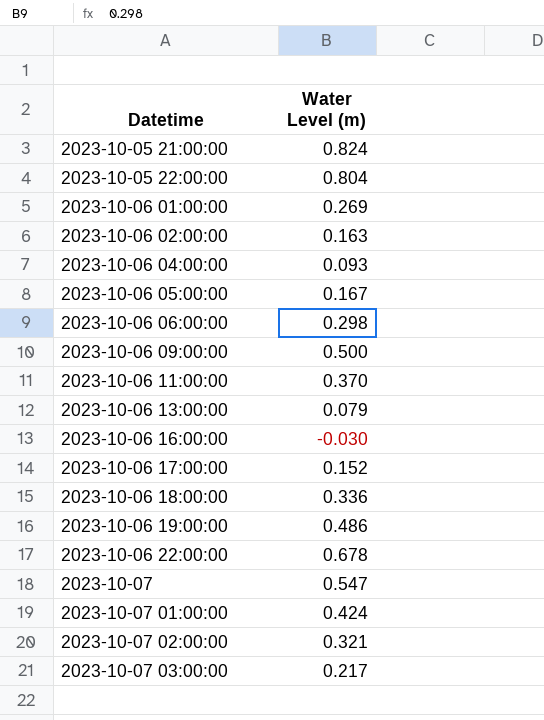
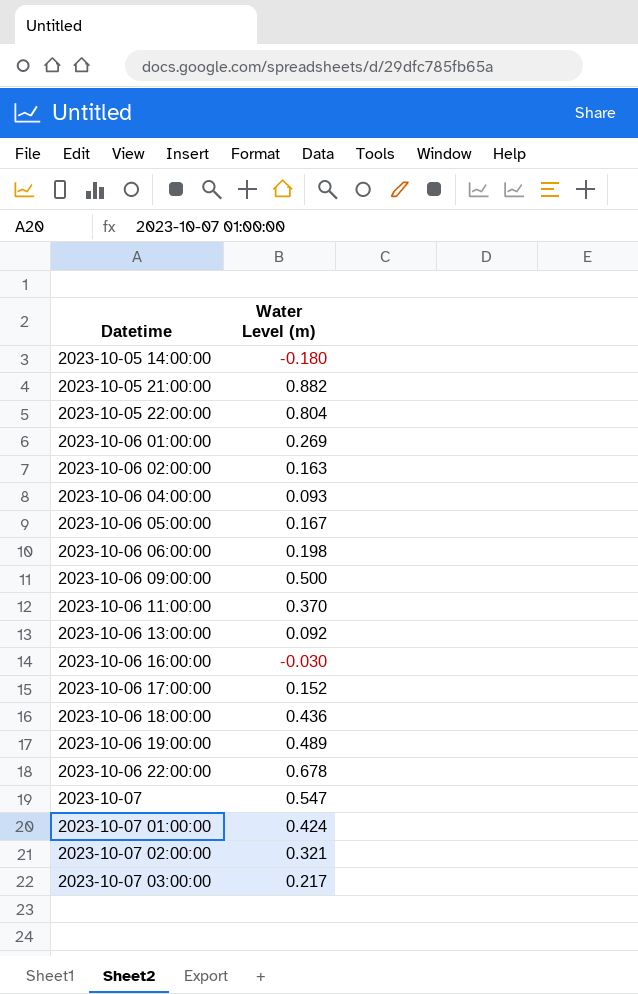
row 2023-10-05 14:00:00: none -> -0.180
2023-10-05 21:00:00 | Water Level (m): 0.824 -> 0.882
2023-10-06 06:00:00 | Water Level (m): 0.298 -> 0.198
2023-10-06 13:00:00 | Water Level (m): 0.079 -> 0.092
2023-10-06 18:00:00 | Water Level (m): 0.336 -> 0.436
2023-10-06 19:00:00 | Water Level (m): 0.486 -> 0.489

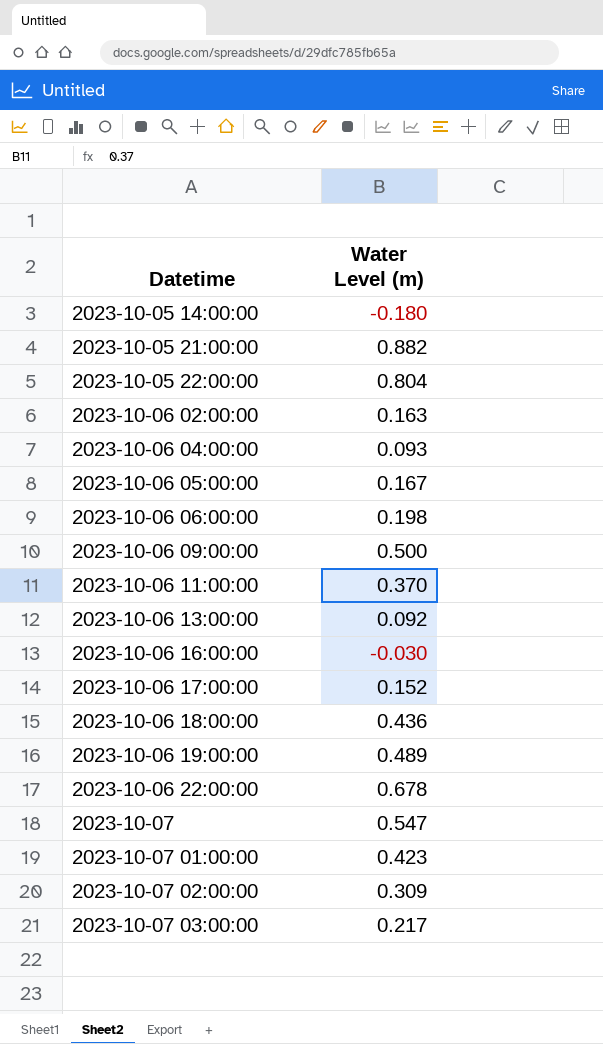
row 2023-10-06 01:00:00: 0.269 -> none
2023-10-07 01:00:00 | Water Level (m): 0.424 -> 0.423
2023-10-07 02:00:00 | Water Level (m): 0.321 -> 0.309

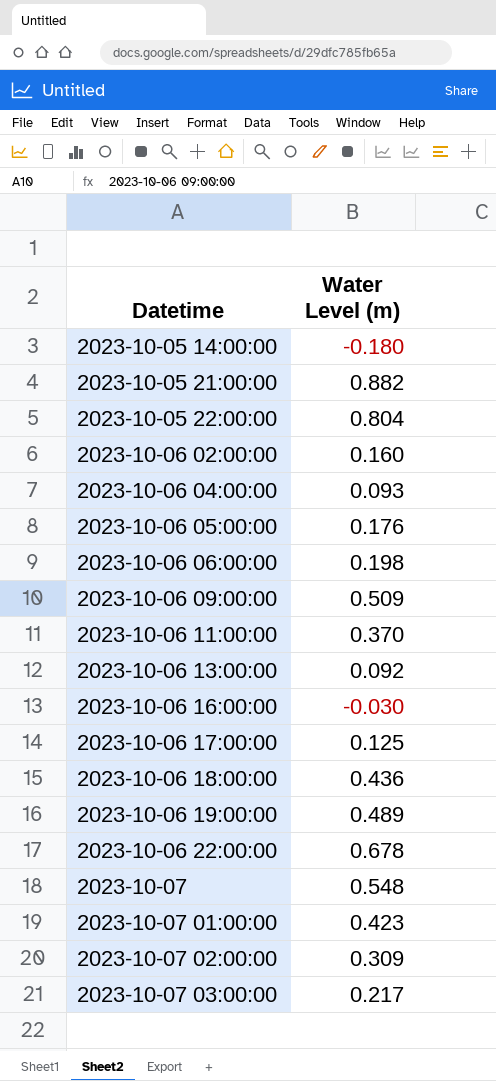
2023-10-06 02:00:00 | Water Level (m): 0.163 -> 0.160
2023-10-06 05:00:00 | Water Level (m): 0.167 -> 0.176
2023-10-06 09:00:00 | Water Level (m): 0.500 -> 0.509
2023-10-06 17:00:00 | Water Level (m): 0.152 -> 0.125
2023-10-07 | Water Level (m): 0.547 -> 0.548

